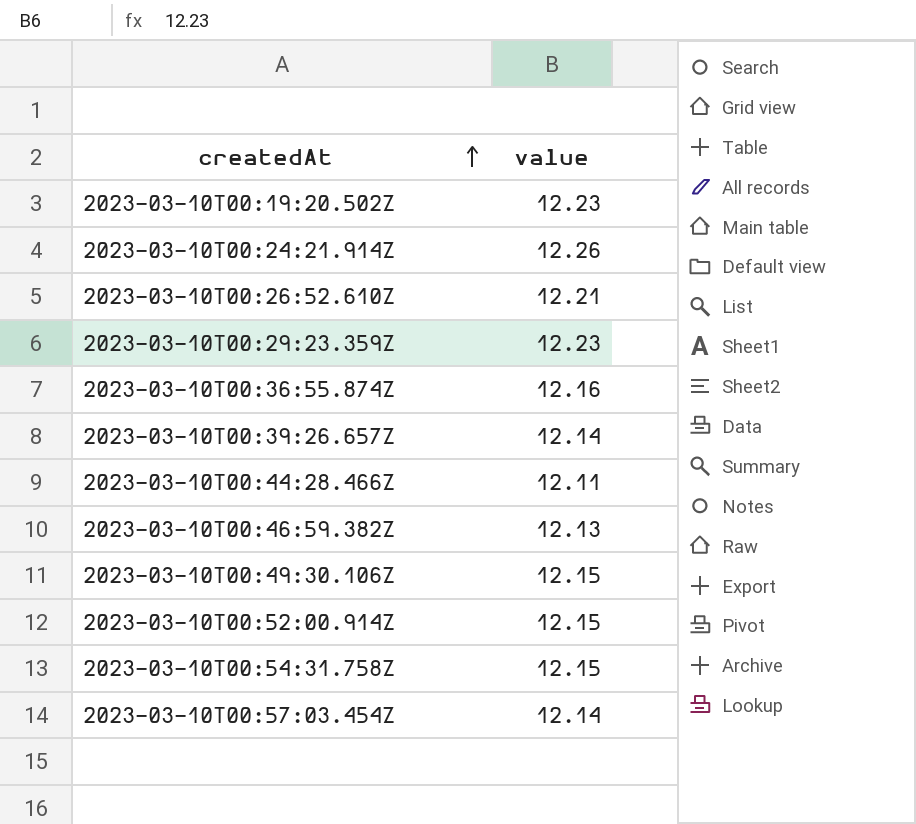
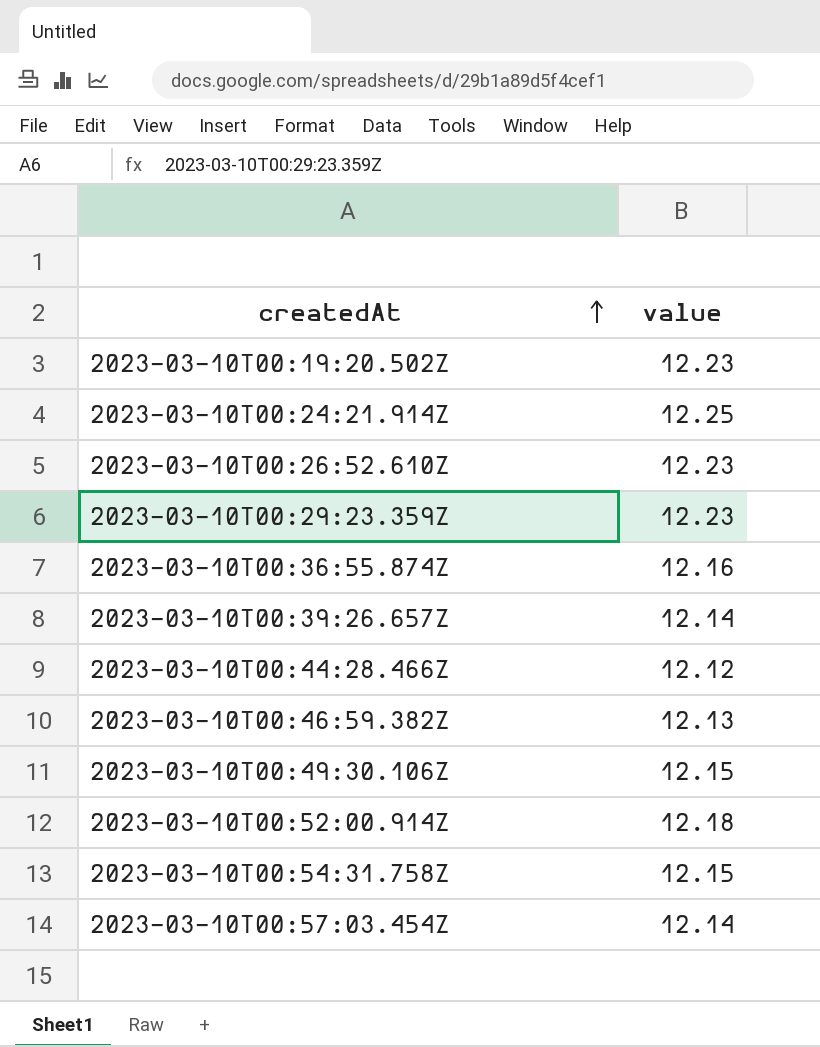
2023-03-10T00:24:21.914Z | value: 12.26 -> 12.25
2023-03-10T00:26:52.610Z | value: 12.21 -> 12.23
2023-03-10T00:44:28.466Z | value: 12.11 -> 12.12
2023-03-10T00:52:00.914Z | value: 12.15 -> 12.18

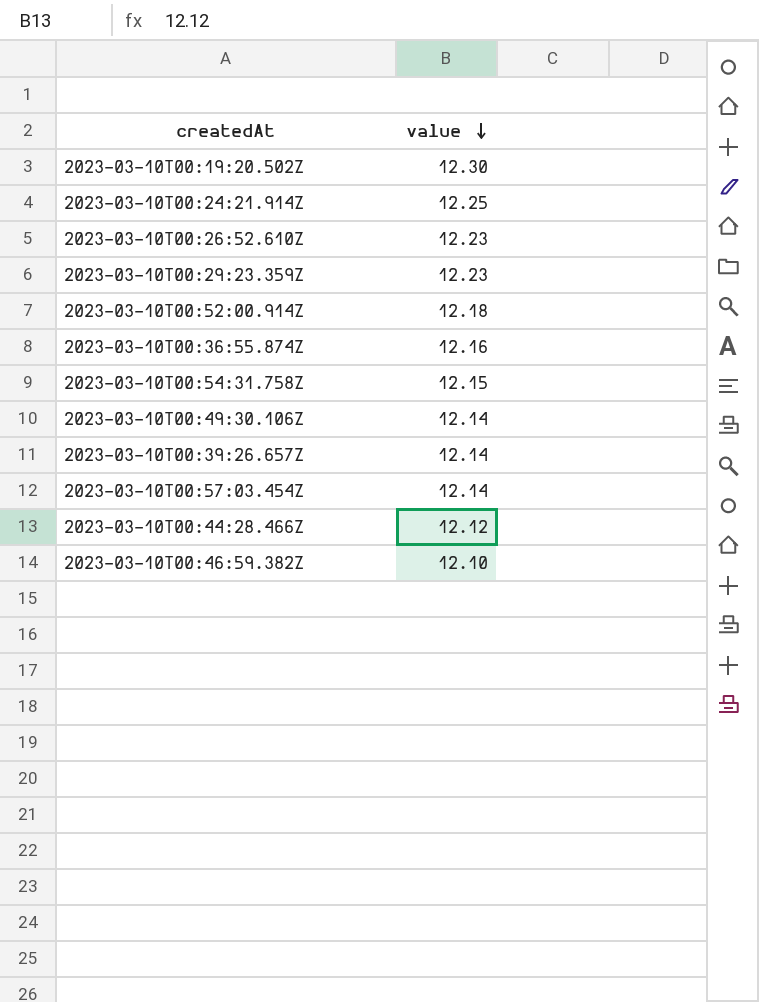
row order: createdAt ascending -> value descending
2023-03-10T00:19:20.502Z | value: 12.23 -> 12.30
2023-03-10T00:49:30.106Z | value: 12.15 -> 12.14
2023-03-10T00:46:59.382Z | value: 12.13 -> 12.10

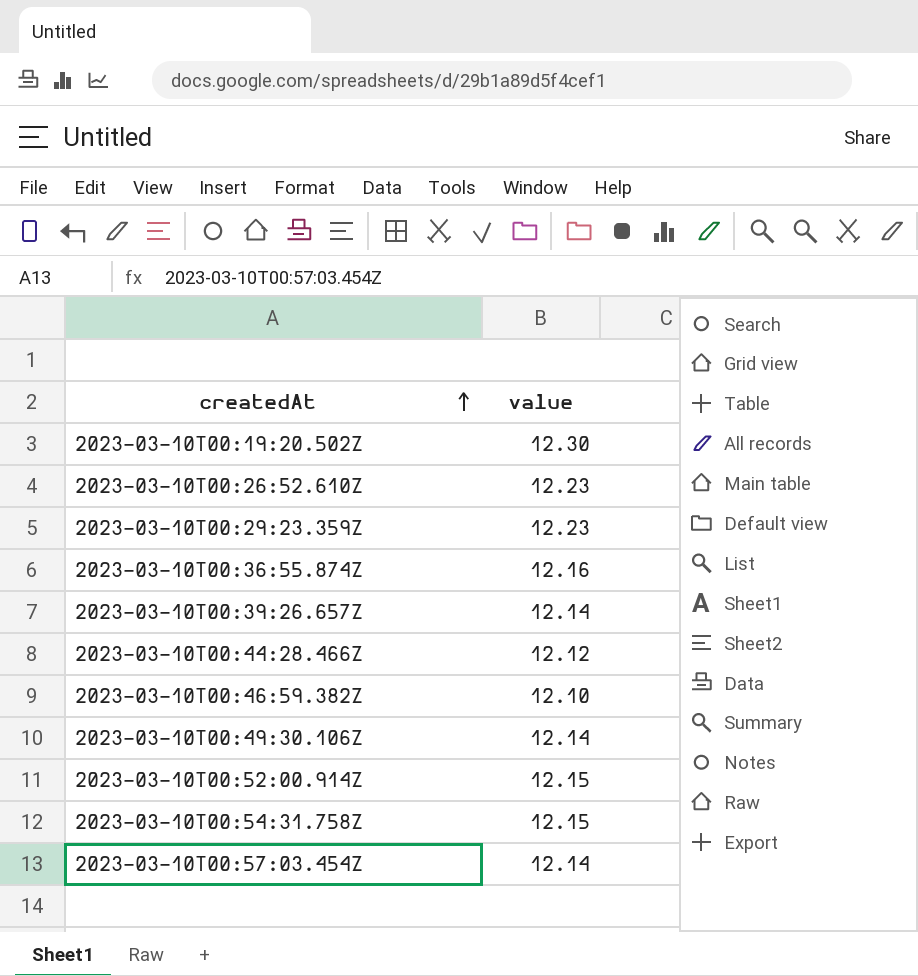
row order: value descending -> createdAt ascending
row 2023-03-10T00:24:21.914Z: 12.25 -> none
2023-03-10T00:52:00.914Z | value: 12.18 -> 12.15

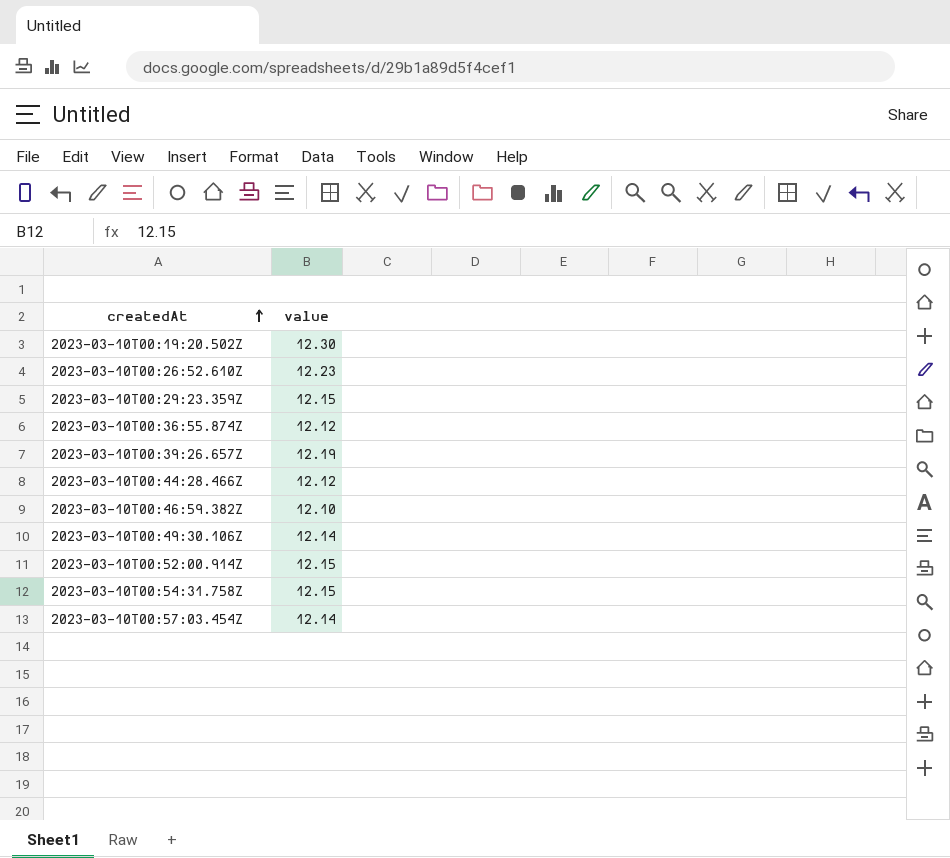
2023-03-10T00:29:23.359Z | value: 12.23 -> 12.15
2023-03-10T00:36:55.874Z | value: 12.16 -> 12.12
2023-03-10T00:39:26.657Z | value: 12.14 -> 12.19

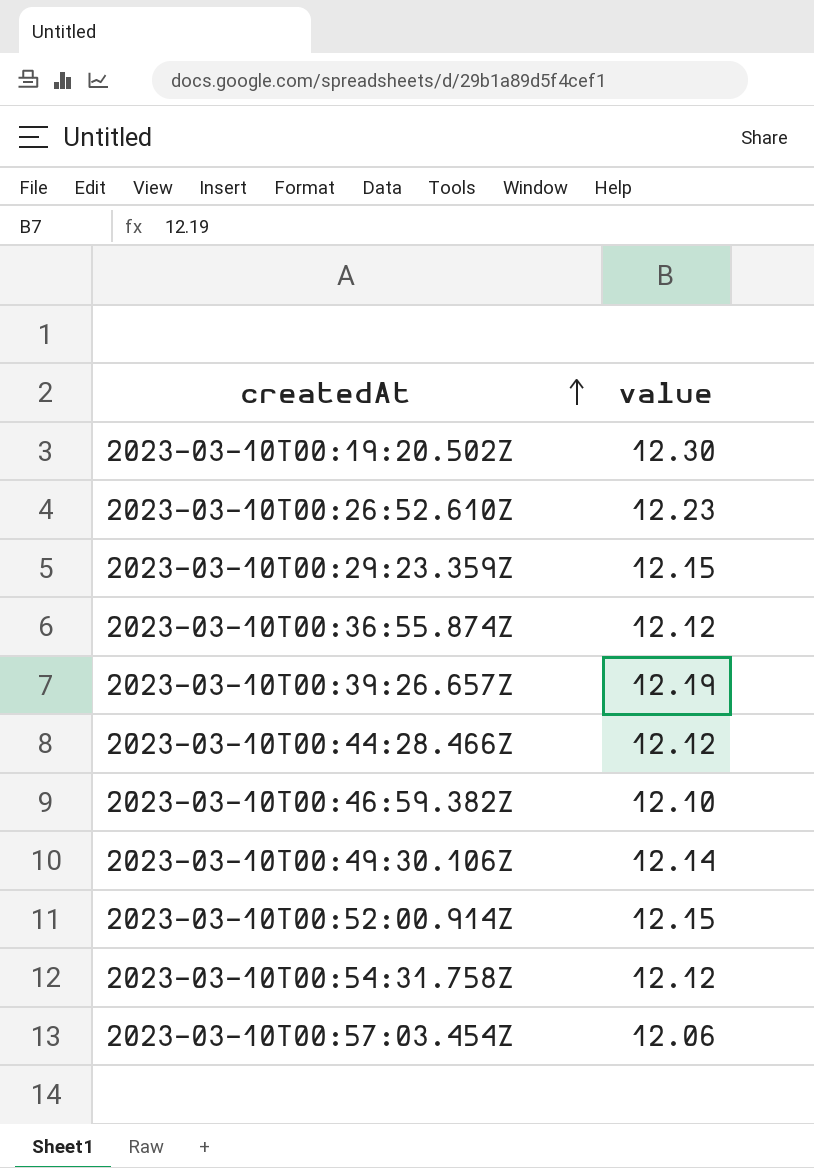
2023-03-10T00:54:31.758Z | value: 12.15 -> 12.12
2023-03-10T00:57:03.454Z | value: 12.14 -> 12.06

